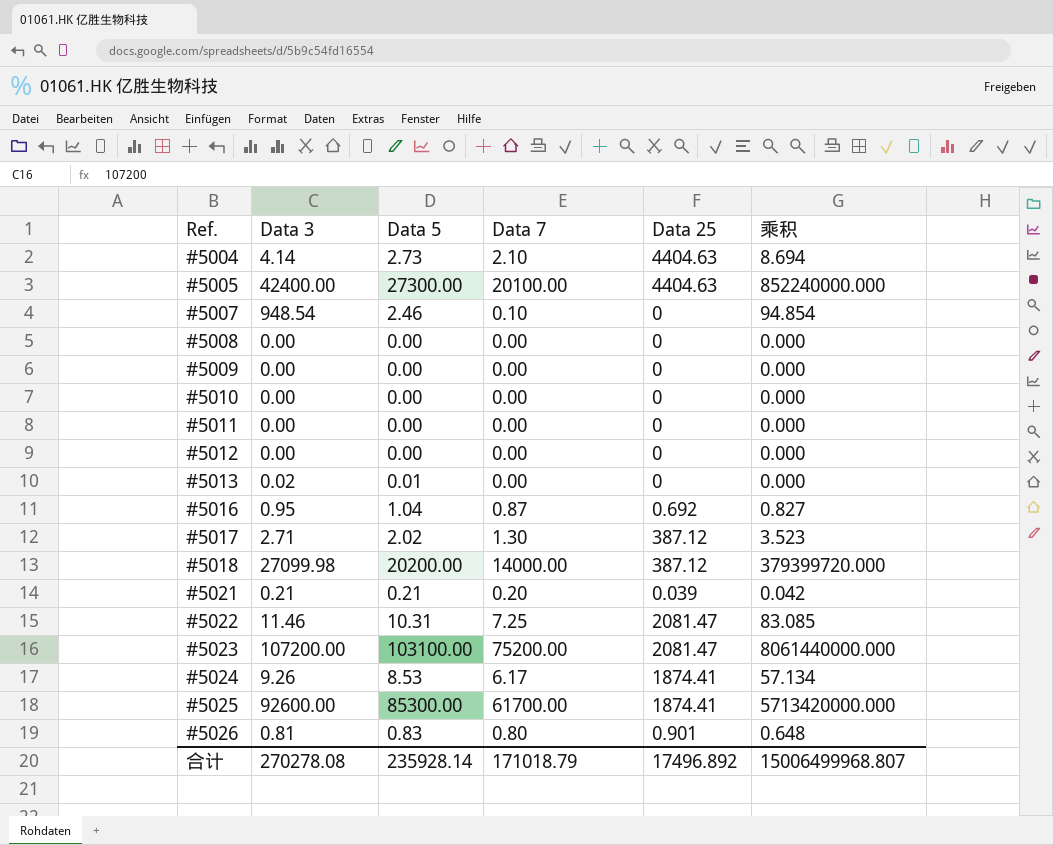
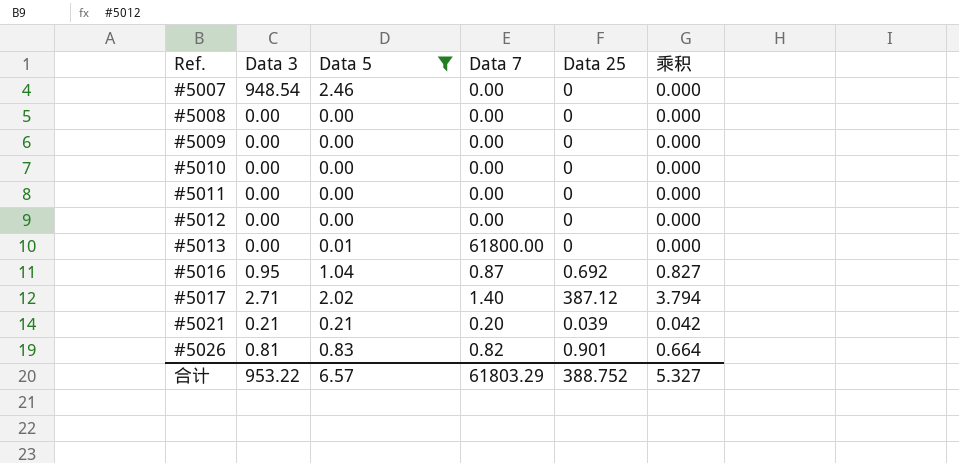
filter: none -> Data 5 <= 2.46
#5007 | Data 7: 0.10 -> 0.00
#5007 | 乘积: 94.854 -> 0.000
#5013 | Data 3: 0.02 -> 0.00
#5013 | Data 7: 0.00 -> 61800.00
#5017 | Data 7: 1.30 -> 1.40
#5017 | 乘积: 3.523 -> 3.794
#5026 | Data 7: 0.80 -> 0.82
#5026 | 乘积: 0.648 -> 0.664
合计 | Data 3: 270278.08 -> 953.22
合计 | Data 5: 235928.14 -> 6.57
合计 | Data 7: 171018.79 -> 61803.29
合计 | Data 25: 17496.892 -> 388.752
合计 | 乘积: 15006499968.807 -> 5.327

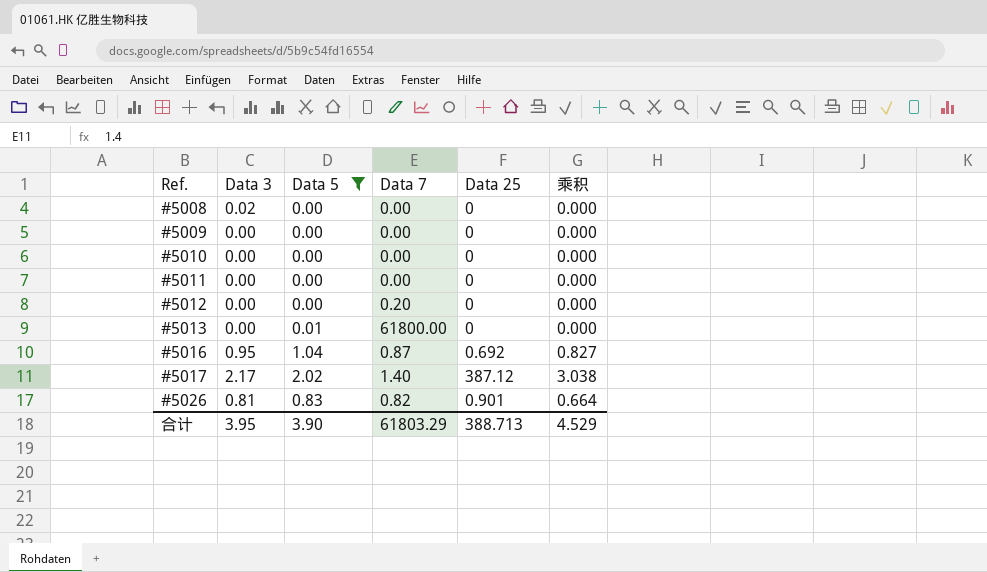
row #5007: 948.54 | 2.46 | 0.00 | 0 | 0.000 -> none
row #5021: 0.21 | 0.21 | 0.20 | 0.039 | 0.042 -> none
#5008 | Data 3: 0.00 -> 0.02
#5012 | Data 7: 0.00 -> 0.20
#5017 | Data 3: 2.71 -> 2.17
#5017 | 乘积: 3.794 -> 3.038
合计 | Data 3: 953.22 -> 3.95
合计 | Data 5: 6.57 -> 3.90
合计 | Data 25: 388.752 -> 388.713
合计 | 乘积: 5.327 -> 4.529

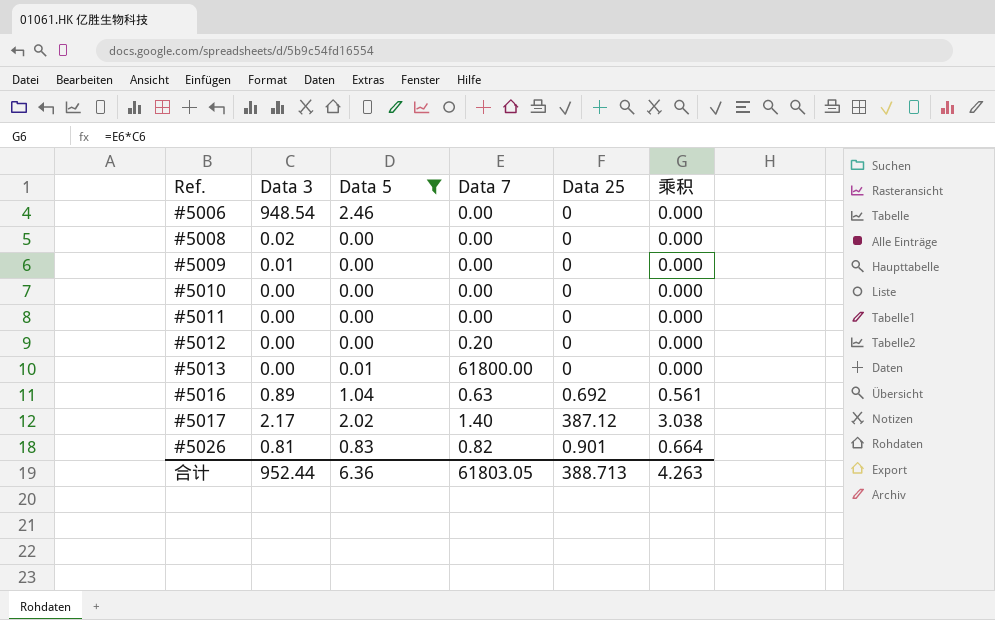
row #5006: none -> 948.54 | 2.46 | 0.00 | 0 | 0.000
#5009 | Data 3: 0.00 -> 0.01
#5016 | Data 3: 0.95 -> 0.89
#5016 | Data 7: 0.87 -> 0.63
#5016 | 乘积: 0.827 -> 0.561
合计 | Data 3: 3.95 -> 952.44
合计 | Data 5: 3.90 -> 6.36
合计 | Data 7: 61803.29 -> 61803.05
合计 | 乘积: 4.529 -> 4.263

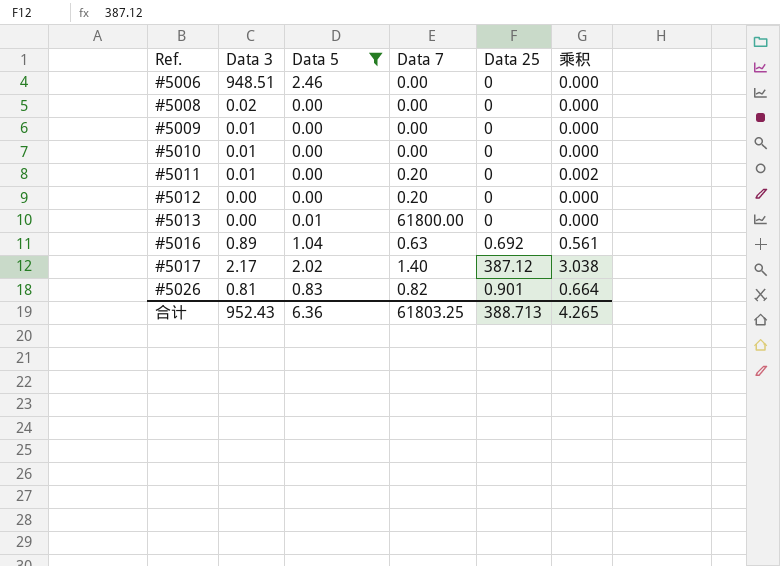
#5006 | Data 3: 948.54 -> 948.51
#5010 | Data 3: 0.00 -> 0.01
#5011 | Data 3: 0.00 -> 0.01
#5011 | Data 7: 0.00 -> 0.20
#5011 | 乘积: 0.000 -> 0.002
合计 | Data 3: 952.44 -> 952.43
合计 | Data 7: 61803.05 -> 61803.25
合计 | 乘积: 4.263 -> 4.265

